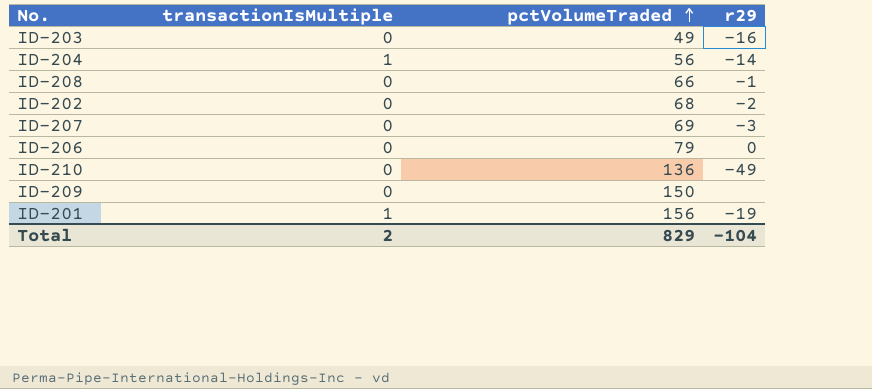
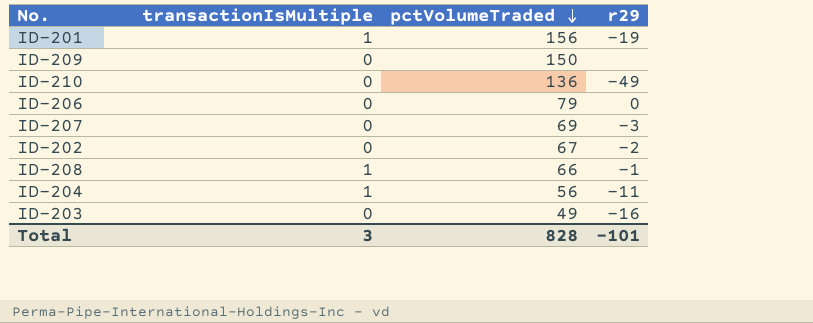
row order: pctVolumeTraded ascending -> pctVolumeTraded descending
ID-202 | pctVolumeTraded: 68 -> 67
ID-208 | transactionIsMultiple: 0 -> 1
ID-204 | r29: -14 -> -11
Total | transactionIsMultiple: 2 -> 3
Total | pctVolumeTraded: 829 -> 828
Total | r29: -104 -> -101

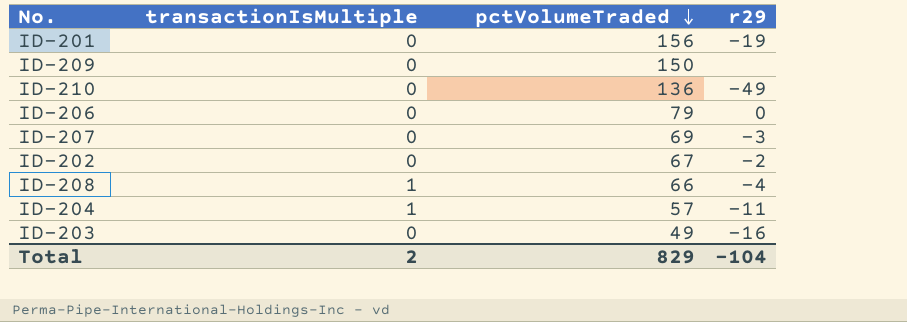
ID-201 | transactionIsMultiple: 1 -> 0
ID-208 | r29: -1 -> -4
ID-204 | pctVolumeTraded: 56 -> 57
Total | transactionIsMultiple: 3 -> 2
Total | pctVolumeTraded: 828 -> 829
Total | r29: -101 -> -104

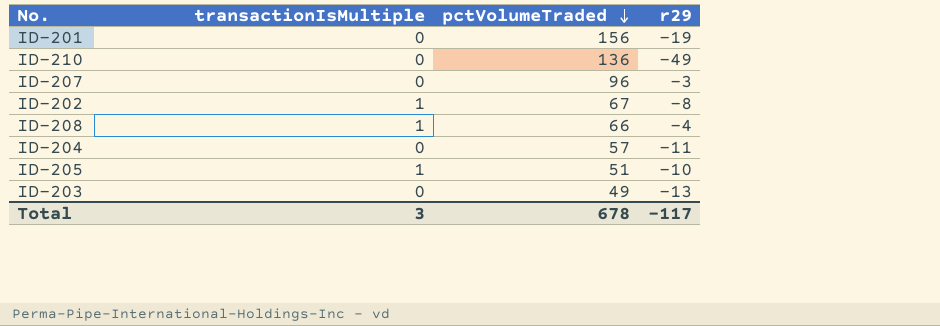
row ID-209: 0 | 150 | none -> none
row ID-206: 0 | 79 | 0 -> none
ID-207 | pctVolumeTraded: 69 -> 96
ID-202 | transactionIsMultiple: 0 -> 1
ID-202 | r29: -2 -> -8
ID-204 | transactionIsMultiple: 1 -> 0
row ID-205: none -> 1 | 51 | -10
ID-203 | r29: -16 -> -13
Total | transactionIsMultiple: 2 -> 3
Total | pctVolumeTraded: 829 -> 678
Total | r29: -104 -> -117

